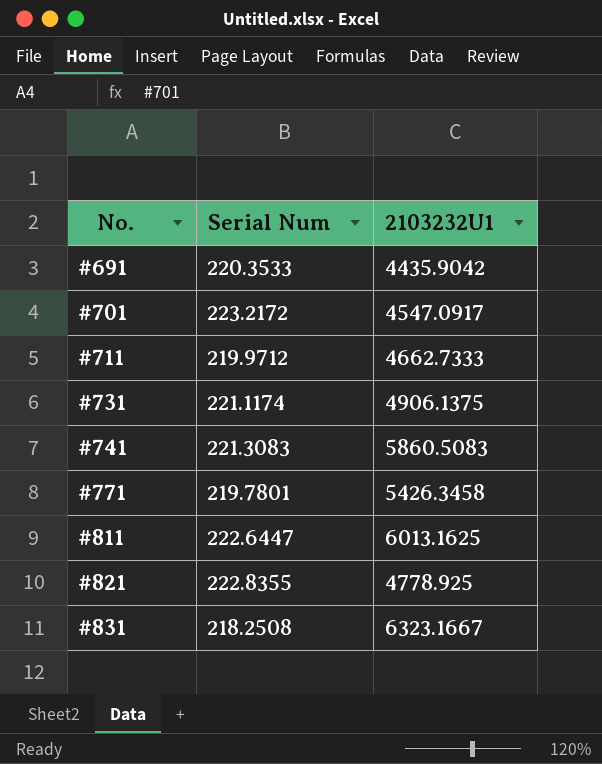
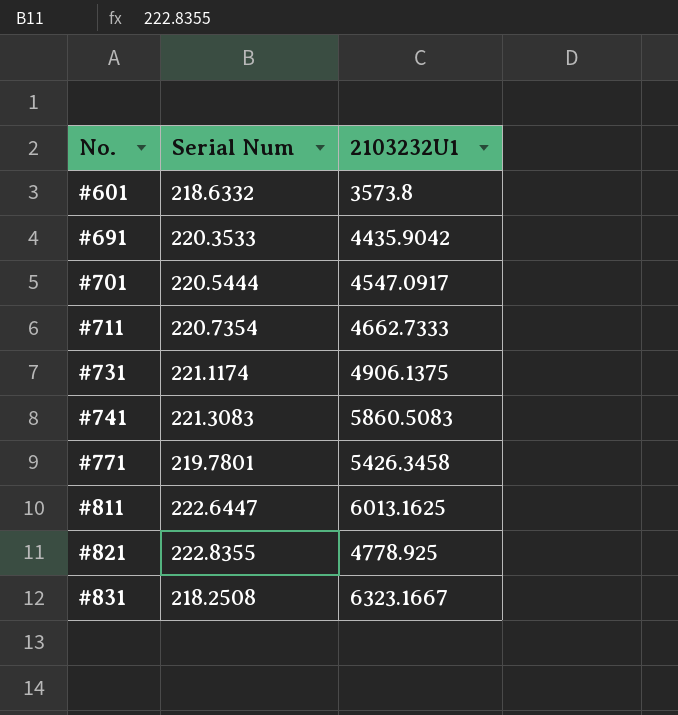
row #601: none -> 218.6332 | 3573.8
#701 | Serial Num: 223.2172 -> 220.5444
#711 | Serial Num: 219.9712 -> 220.7354

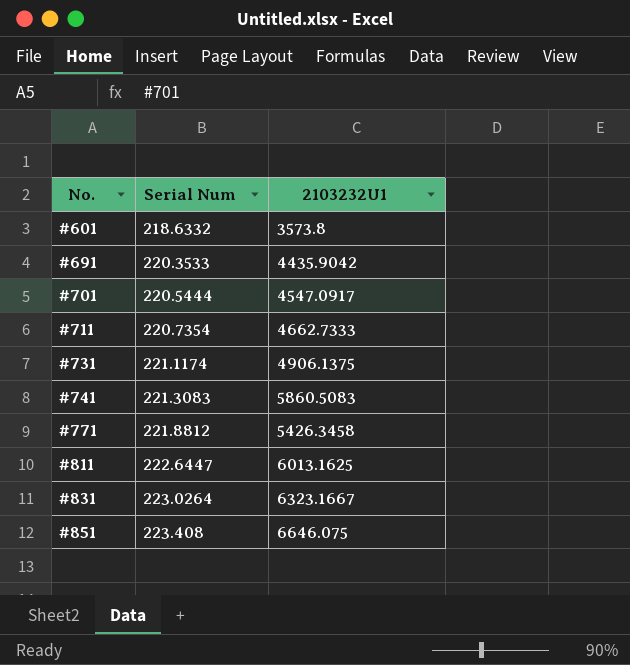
row #821: 222.8355 | 4778.925 -> none
#771 | Serial Num: 219.7801 -> 221.8812
#831 | Serial Num: 218.2508 -> 223.0264
row #851: none -> 223.408 | 6646.075

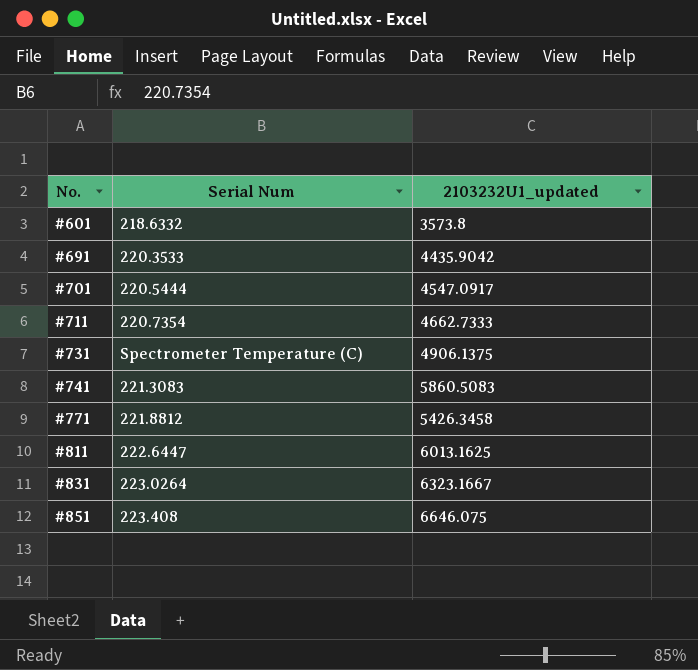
column name: 2103232U1 -> 2103232U1_updated
#731 | Serial Num: 221.1174 -> Spectrometer Temperature (C)

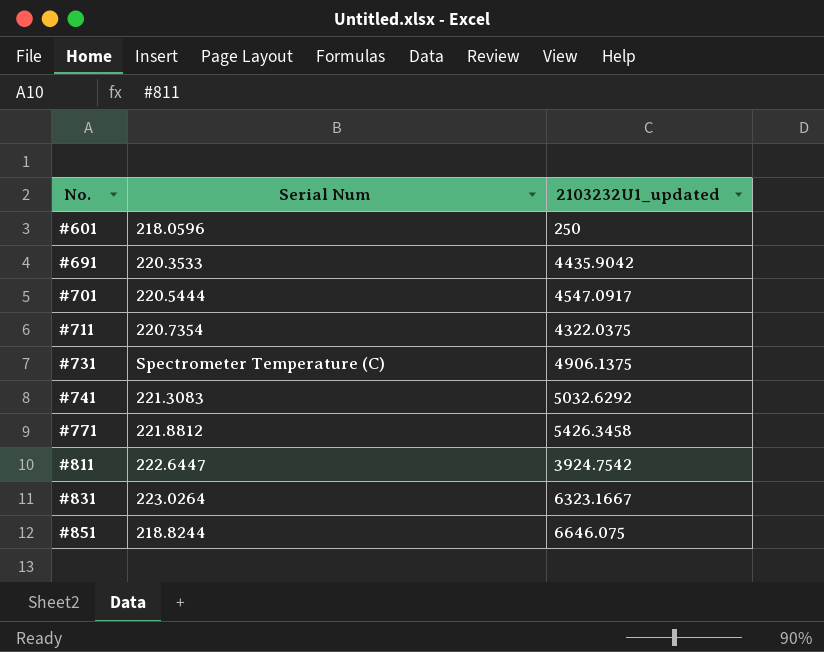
#601 | Serial Num: 218.6332 -> 218.0596
#601 | 2103232U1_updated: 3573.8 -> 250
#711 | 2103232U1_updated: 4662.7333 -> 4322.0375
#741 | 2103232U1_updated: 5860.5083 -> 5032.6292
#811 | 2103232U1_updated: 6013.1625 -> 3924.7542
#851 | Serial Num: 223.408 -> 218.8244

